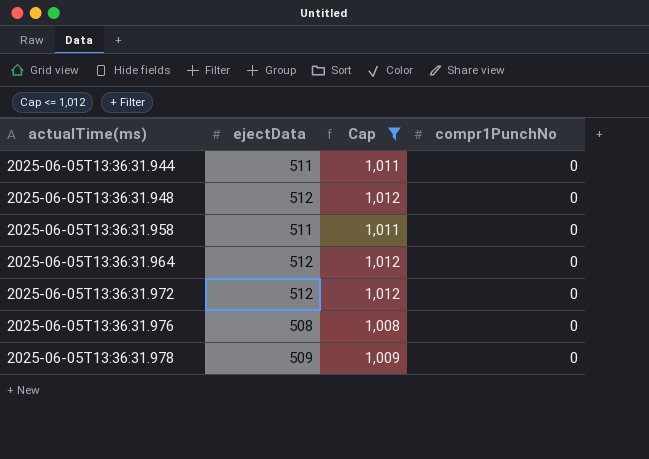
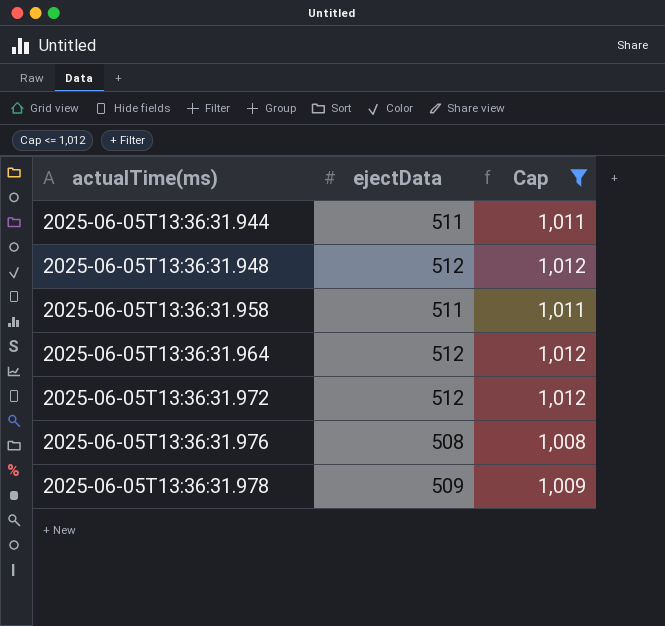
column compr1PunchNo | position: 4 -> none

